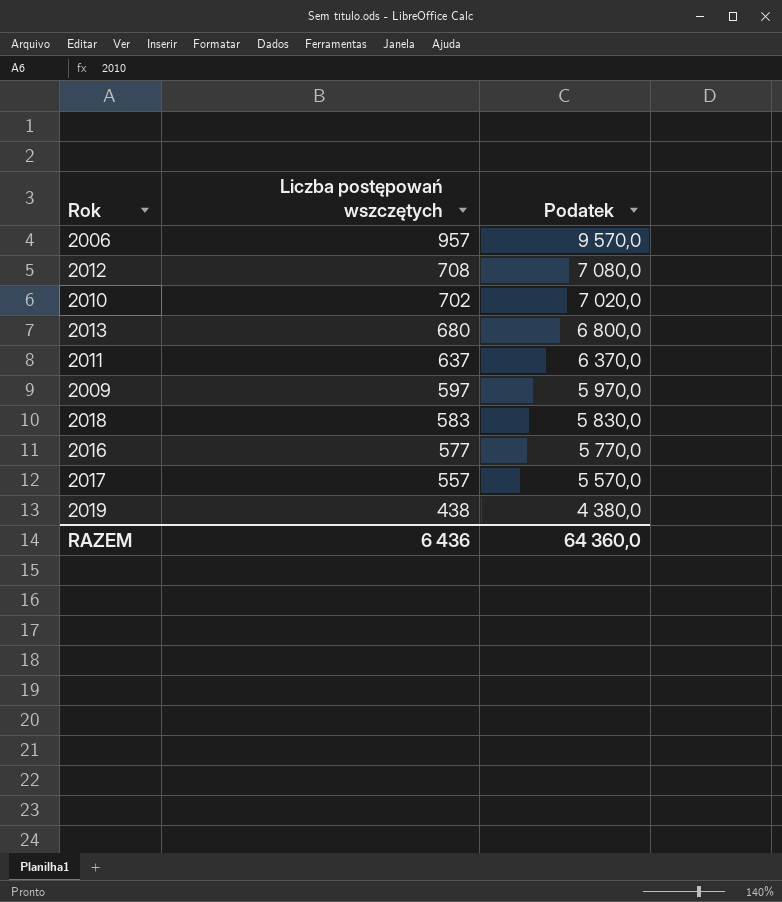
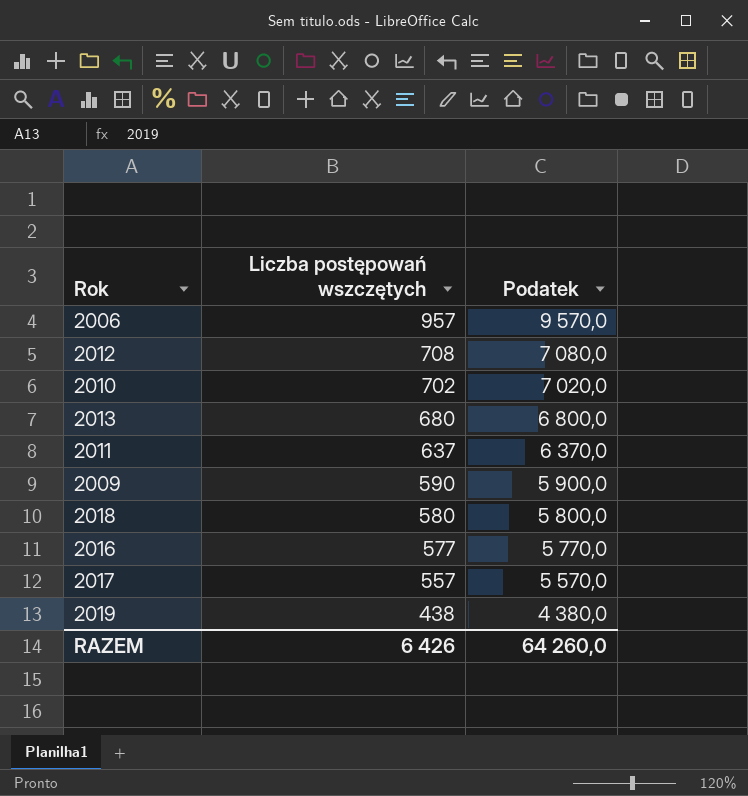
2009 | Liczba postępowań wszczętych: 597 -> 590
2009 | Podatek: 5 970,0 -> 5 900,0
2018 | Liczba postępowań wszczętych: 583 -> 580
2018 | Podatek: 5 830,0 -> 5 800,0
RAZEM | Liczba postępowań wszczętych: 6 436 -> 6 426
RAZEM | Podatek: 64 360,0 -> 64 260,0

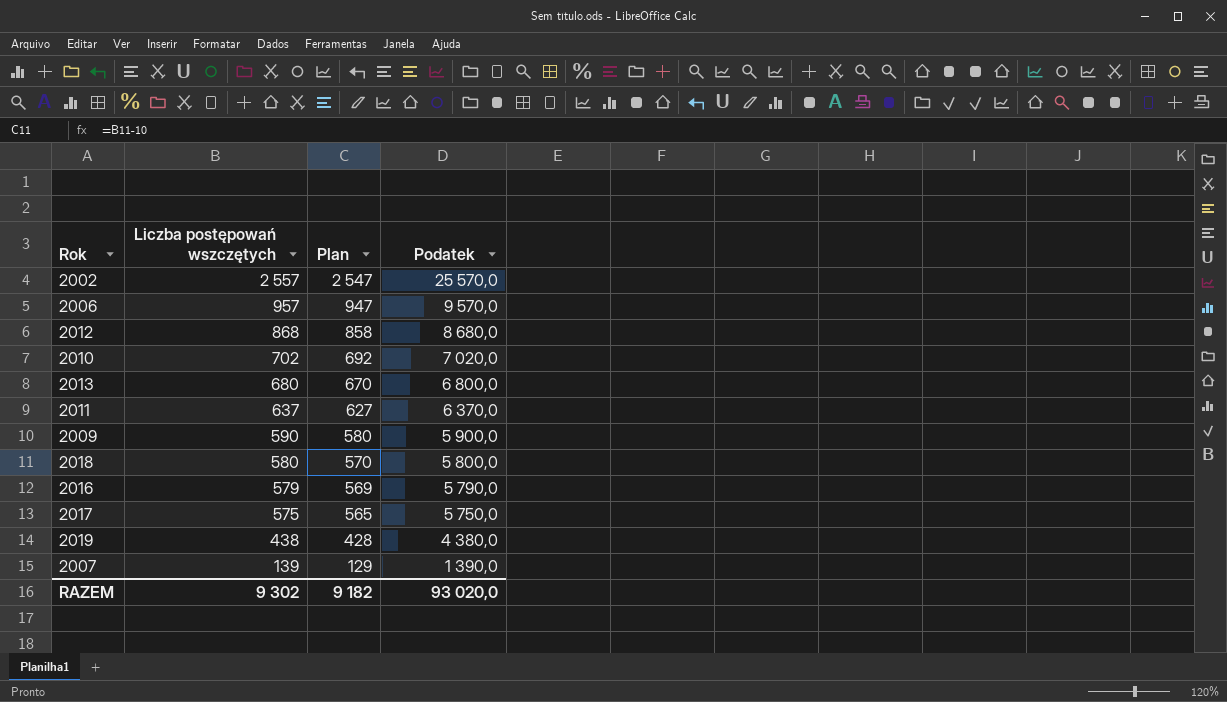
column Plan | formula: none -> [Liczba postępowań wszczętych] - 10
row 2002: none -> 2 557 | 2 547 | 25 570,0
2012 | Liczba postępowań wszczętych: 708 -> 868
2012 | Podatek: 7 080,0 -> 8 680,0
2016 | Liczba postępowań wszczętych: 577 -> 579
2016 | Podatek: 5 770,0 -> 5 790,0
2017 | Liczba postępowań wszczętych: 557 -> 575
2017 | Podatek: 5 570,0 -> 5 750,0
row 2007: none -> 139 | 129 | 1 390,0
RAZEM | Liczba postępowań wszczętych: 6 426 -> 9 302
RAZEM | Podatek: 64 260,0 -> 93 020,0

